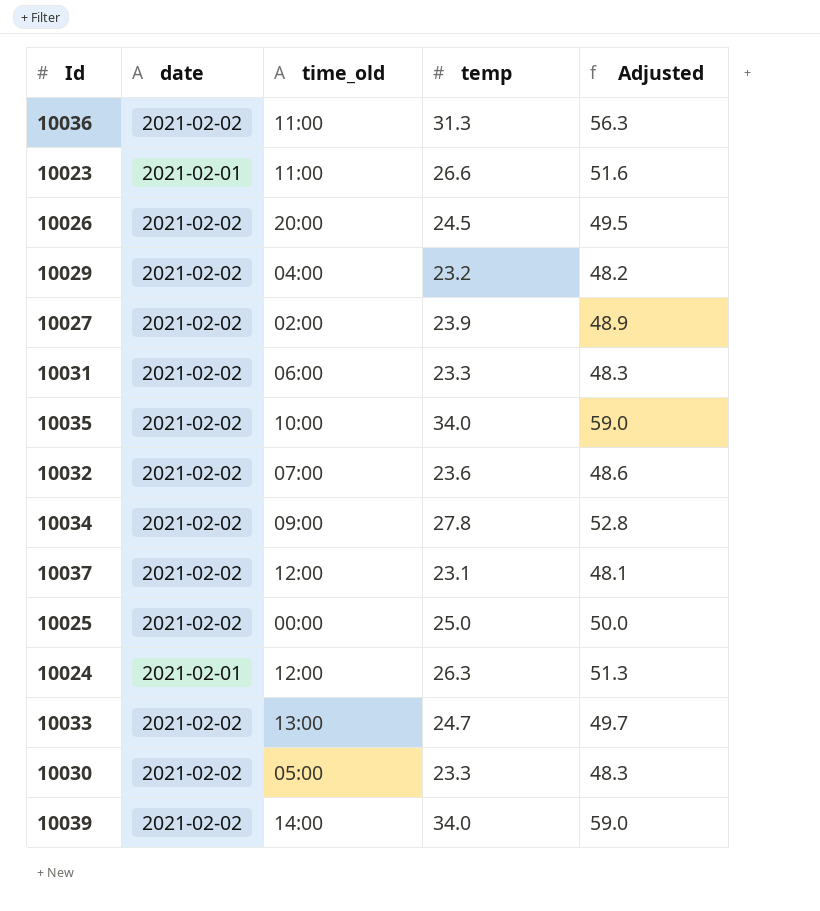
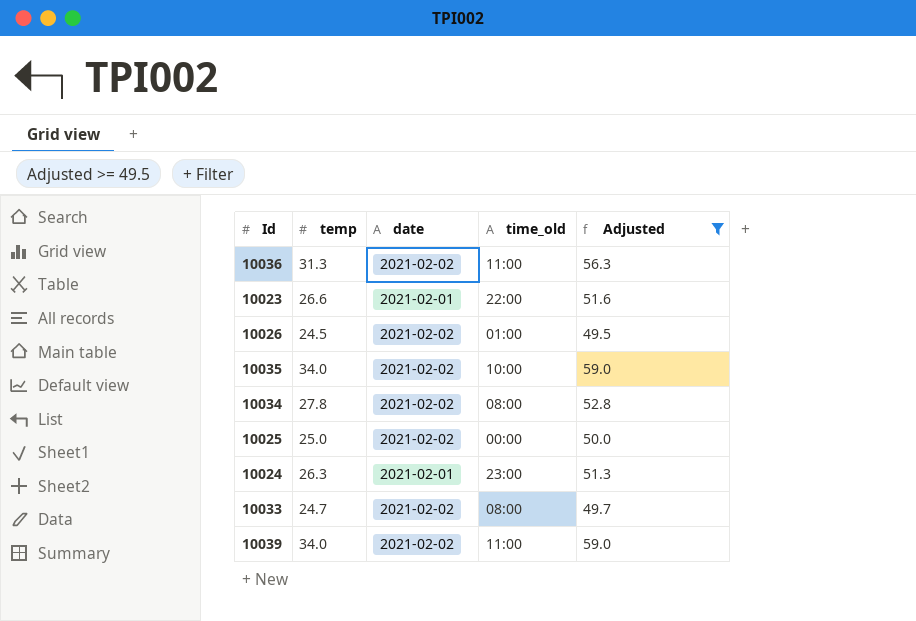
filter: none -> Adjusted >= 49.5
column temp | position: 4 -> 2
10023 | time_old: 11:00 -> 22:00
10026 | time_old: 20:00 -> 01:00
10034 | time_old: 09:00 -> 08:00
10024 | time_old: 12:00 -> 23:00
10033 | time_old: 13:00 -> 08:00
10039 | time_old: 14:00 -> 11:00

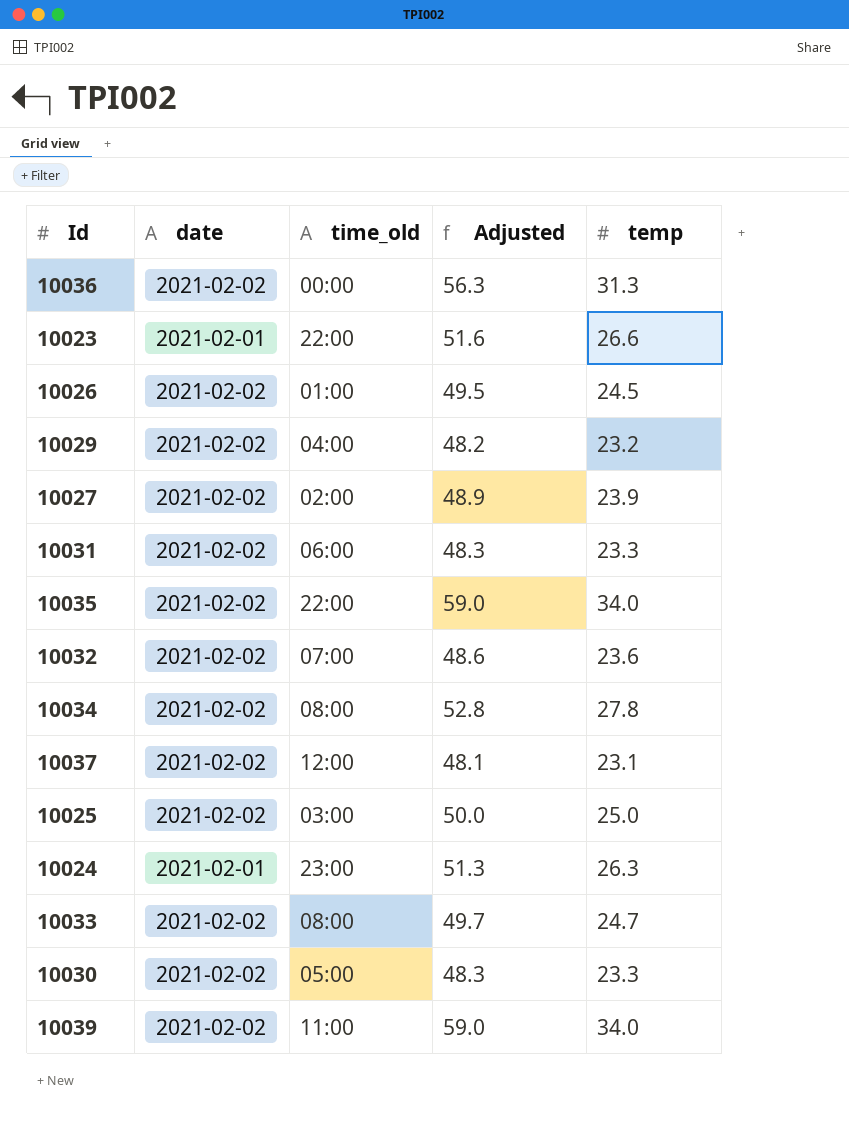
filter: Adjusted >= 49.5 -> none
column temp | position: 2 -> 5
10036 | time_old: 11:00 -> 00:00
10035 | time_old: 10:00 -> 22:00
10025 | time_old: 00:00 -> 03:00

